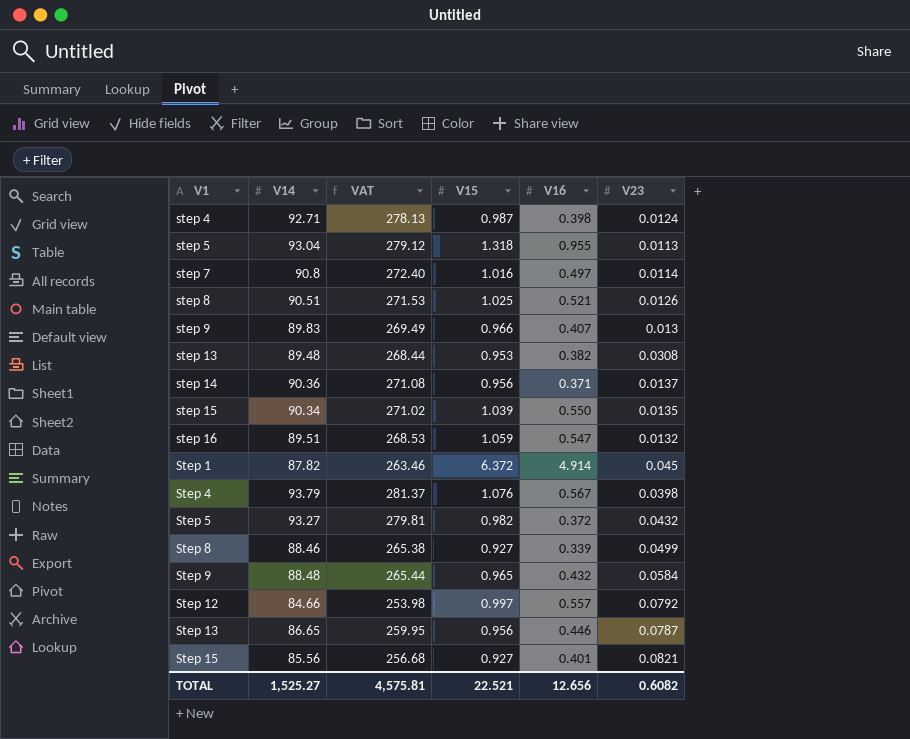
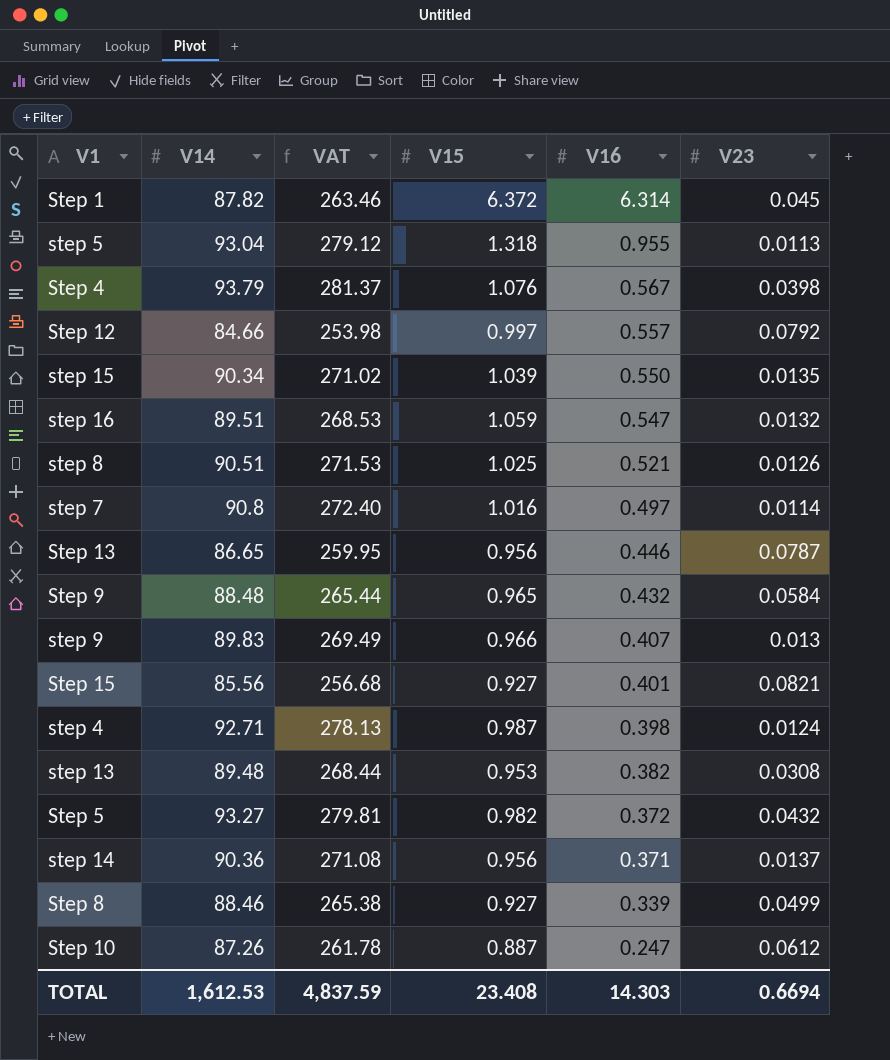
row order: none -> V16 descending
Step 1 | V16: 4.914 -> 6.314
row Step 10: none -> 87.26 | 261.78 | 0.887 | 0.247 | 0.0612
TOTAL | V14: 1,525.27 -> 1,612.53
TOTAL | VAT: 4,575.81 -> 4,837.59
TOTAL | V15: 22.521 -> 23.408
TOTAL | V16: 12.656 -> 14.303
TOTAL | V23: 0.6082 -> 0.6694

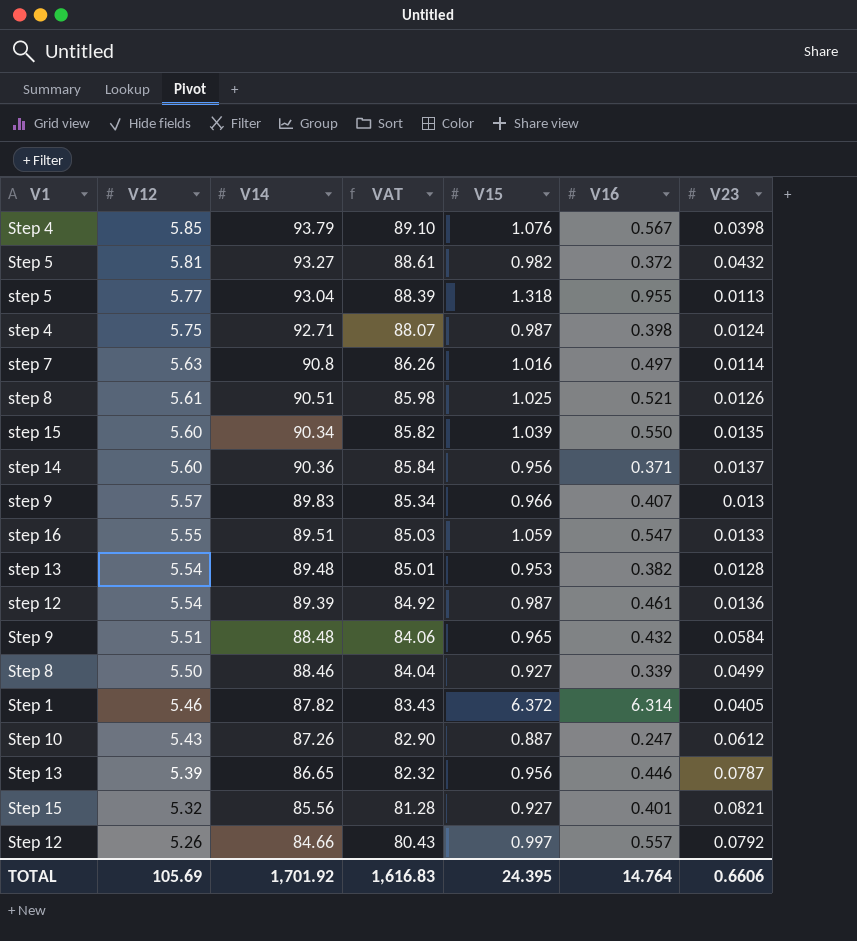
row order: V16 descending -> V12 descending
column V12 | position: none -> 2
column VAT | formula: [V14] * 3 -> [V14] * 0.95
step 16 | V23: 0.0132 -> 0.0133
step 13 | V23: 0.0308 -> 0.0128
row step 12: none -> 5.54 | 89.39 | 84.92 | 0.987 | 0.461 | 0.0136
Step 1 | V23: 0.045 -> 0.0405
TOTAL | V14: 1,612.53 -> 1,701.92
TOTAL | VAT: 4,837.59 -> 1,616.83
TOTAL | V15: 23.408 -> 24.395
TOTAL | V16: 14.303 -> 14.764
TOTAL | V23: 0.6694 -> 0.6606

